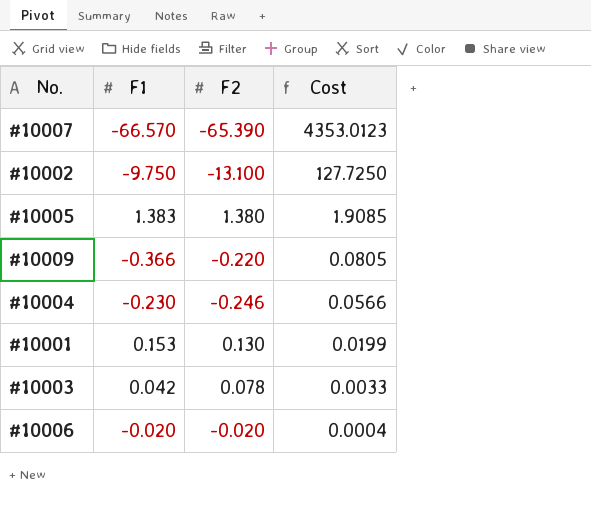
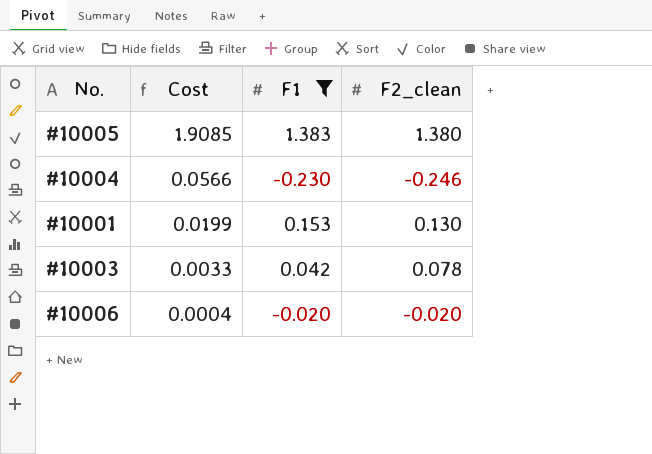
filter: none -> F1 >= -0.230
column Cost | position: 4 -> 2
column name: F2 -> F2_clean

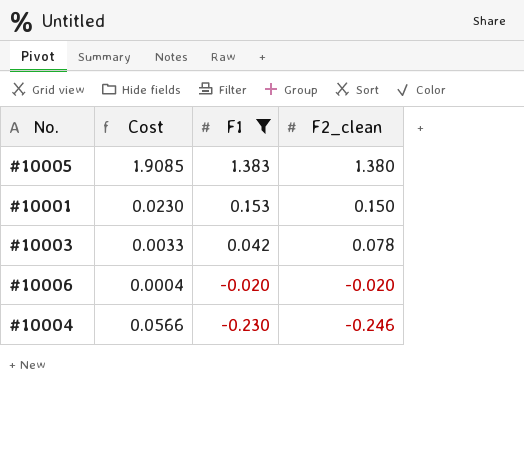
row order: Cost descending -> F1 descending
#10001 | Cost: 0.0199 -> 0.0230
#10001 | F2_clean: 0.130 -> 0.150

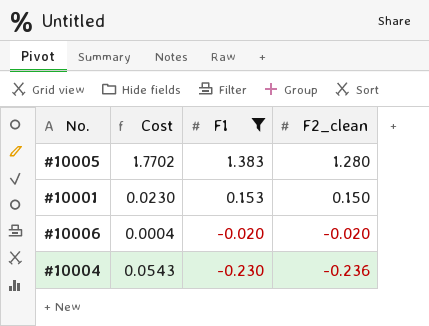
row #10003: 0.0033 | 0.042 | 0.078 -> none
#10005 | Cost: 1.9085 -> 1.7702
#10005 | F2_clean: 1.380 -> 1.280
#10004 | Cost: 0.0566 -> 0.0543
#10004 | F2_clean: -0.246 -> -0.236

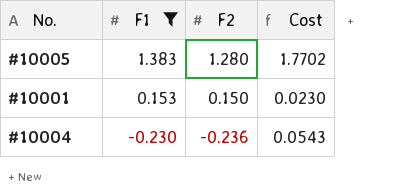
column name: F2_clean -> F2
column Cost | position: 2 -> 4
row #10006: 0.0004 | -0.020 | -0.020 -> none

